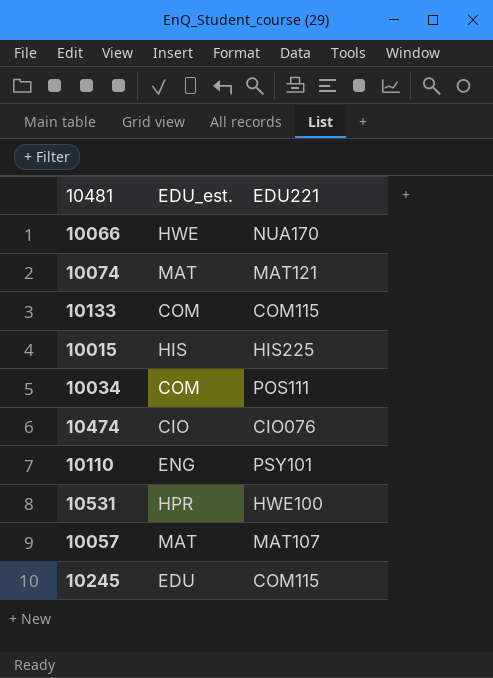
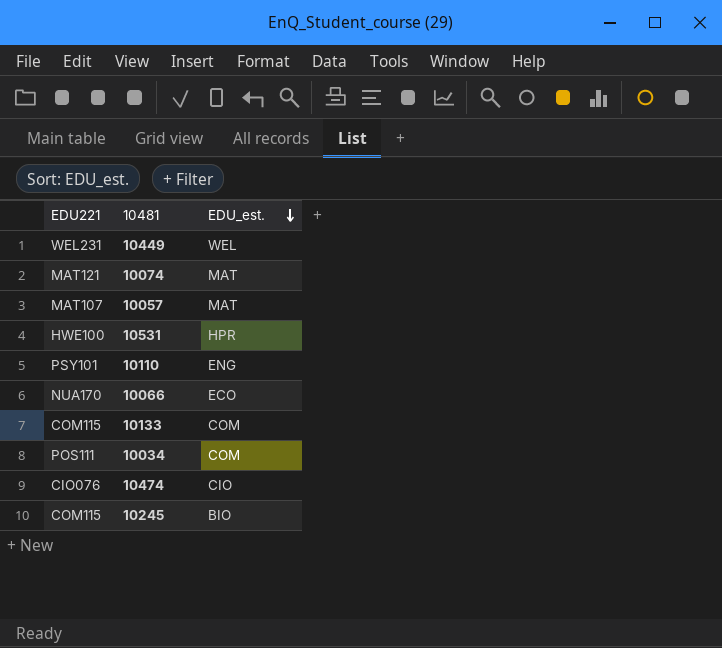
row order: none -> EDU_est. descending
column EDU221 | position: 3 -> 1
row 10015: HIS | HIS225 -> none
row 10449: none -> WEL231 | WEL
10066 | EDU_est.: HWE -> ECO
10245 | EDU_est.: EDU -> BIO

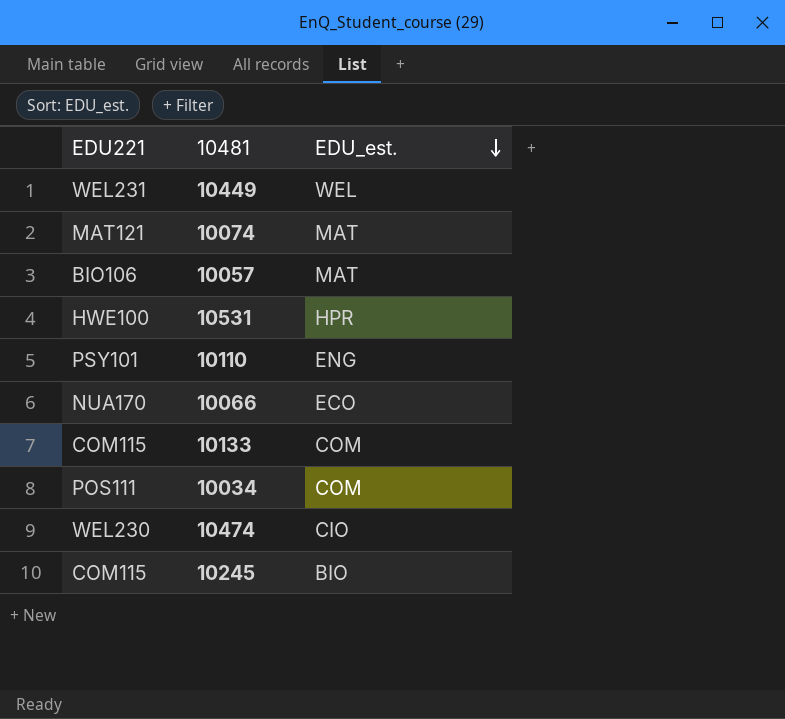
10057 | EDU221: MAT107 -> BIO106
10474 | EDU221: CIO076 -> WEL230

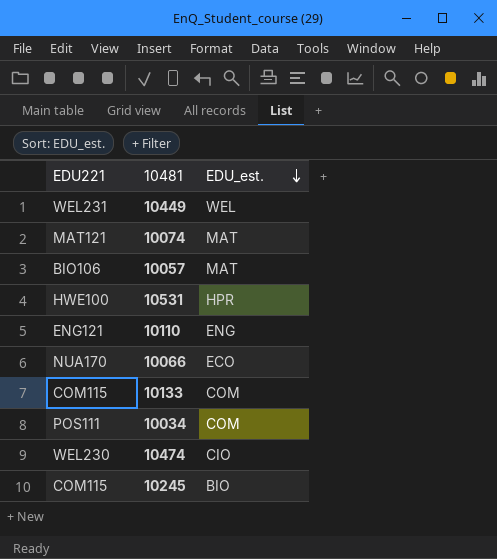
10110 | EDU221: PSY101 -> ENG121

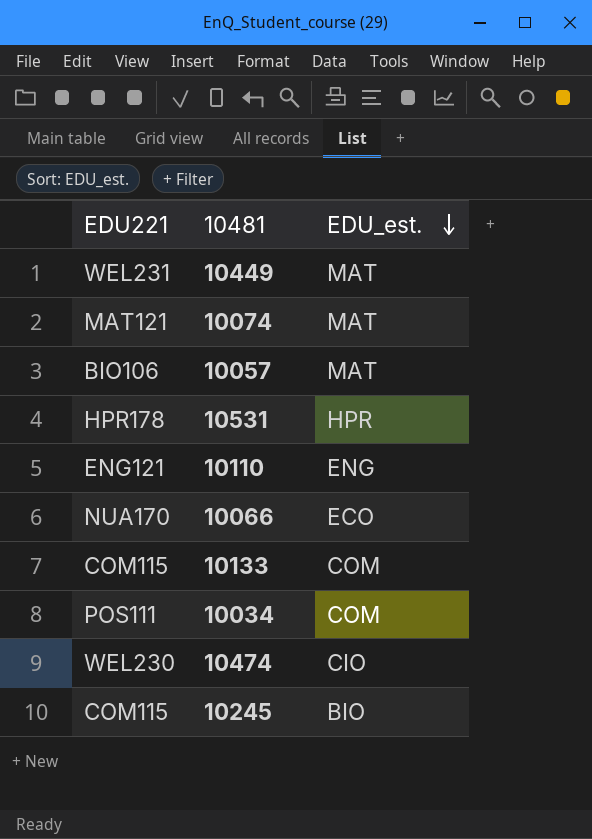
10449 | EDU_est.: WEL -> MAT
10531 | EDU221: HWE100 -> HPR178

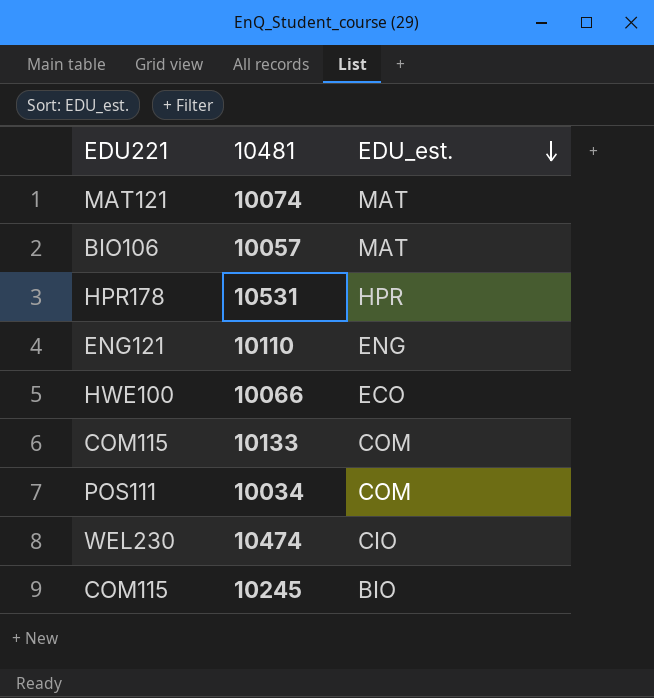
row 10449: WEL231 | MAT -> none
10066 | EDU221: NUA170 -> HWE100

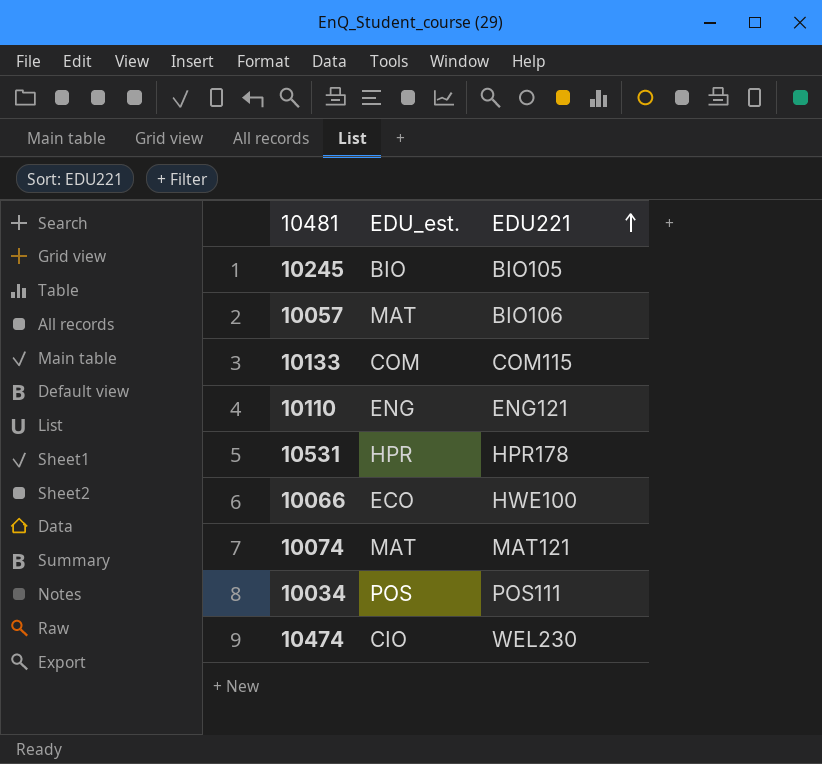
row order: EDU_est. descending -> EDU221 ascending
column EDU221 | position: 1 -> 3
10245 | EDU221: COM115 -> BIO105
10034 | EDU_est.: COM -> POS

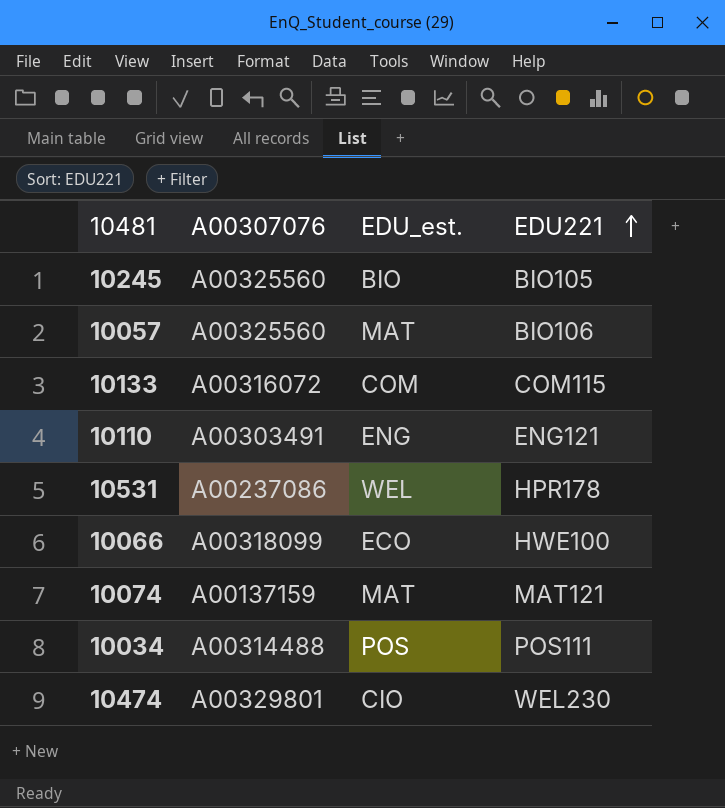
column A00307076 | position: none -> 2
10531 | EDU_est.: HPR -> WEL

